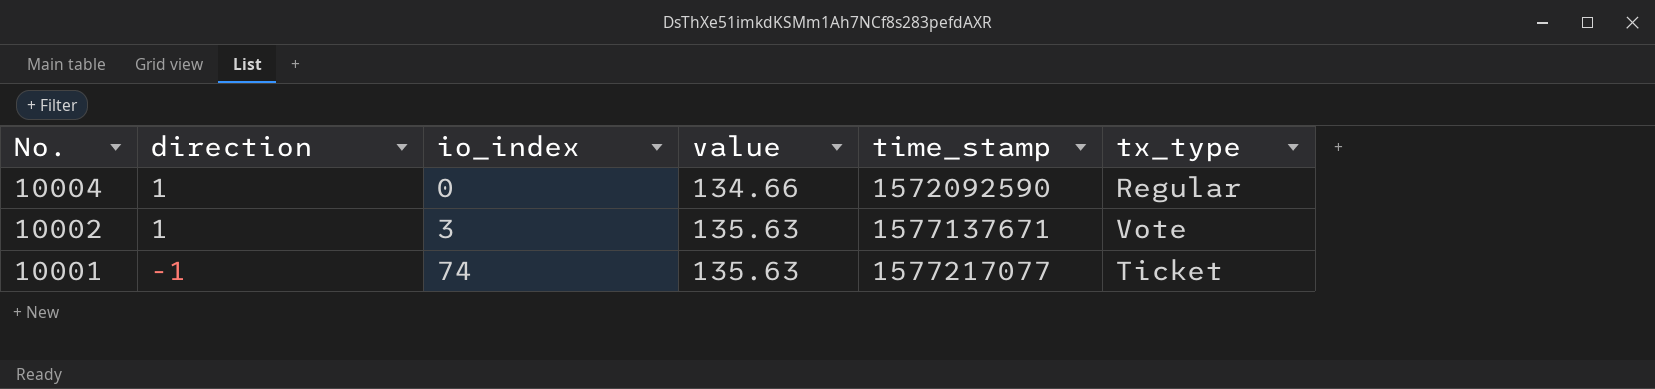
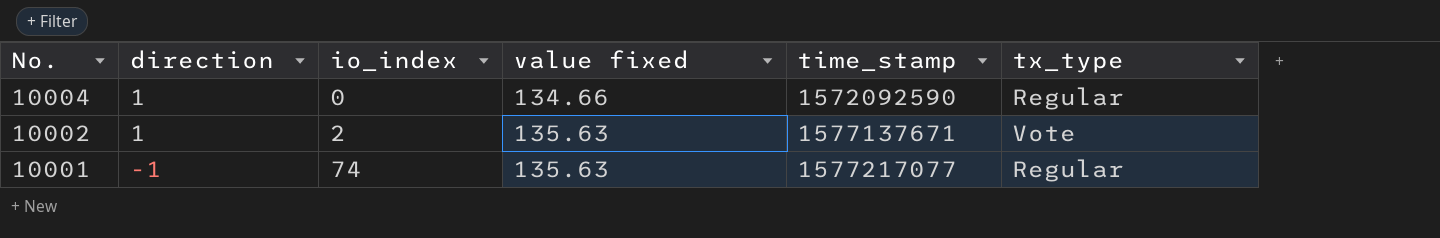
column name: value -> value fixed
10002 | io_index: 3 -> 2
10001 | tx_type: Ticket -> Regular

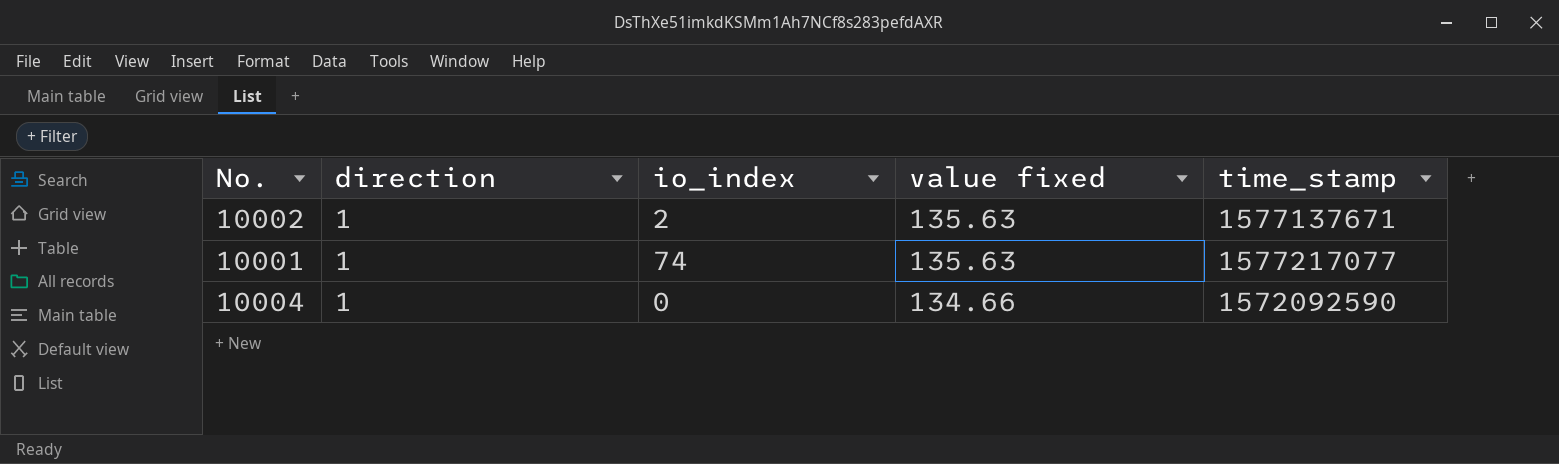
row order: No. descending -> value fixed descending
column tx_type | position: 6 -> none
10001 | direction: -1 -> 1

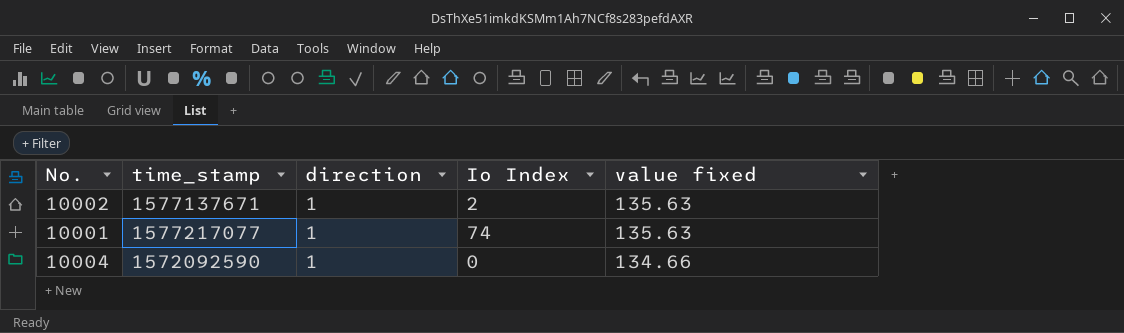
column time_stamp | position: 5 -> 2
column name: io_index -> Io Index

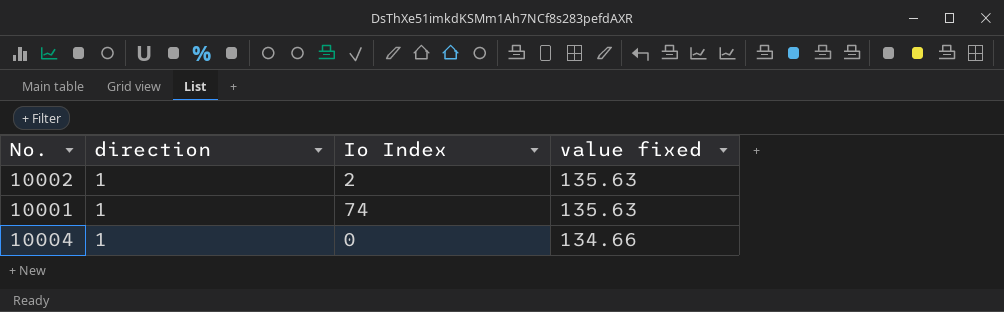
column time_stamp | position: 2 -> none

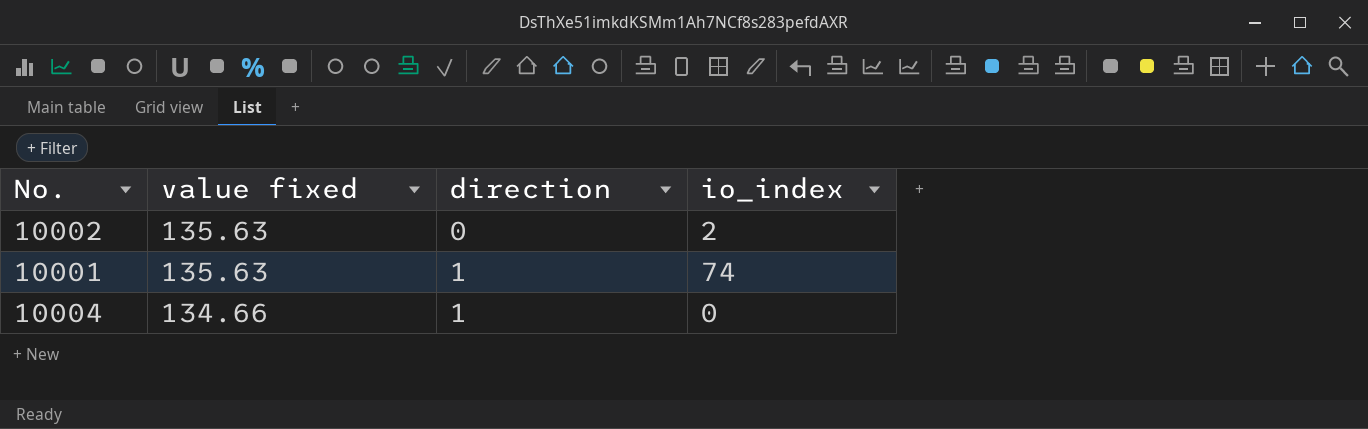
column value fixed | position: 4 -> 2
column name: Io Index -> io_index
10002 | direction: 1 -> 0

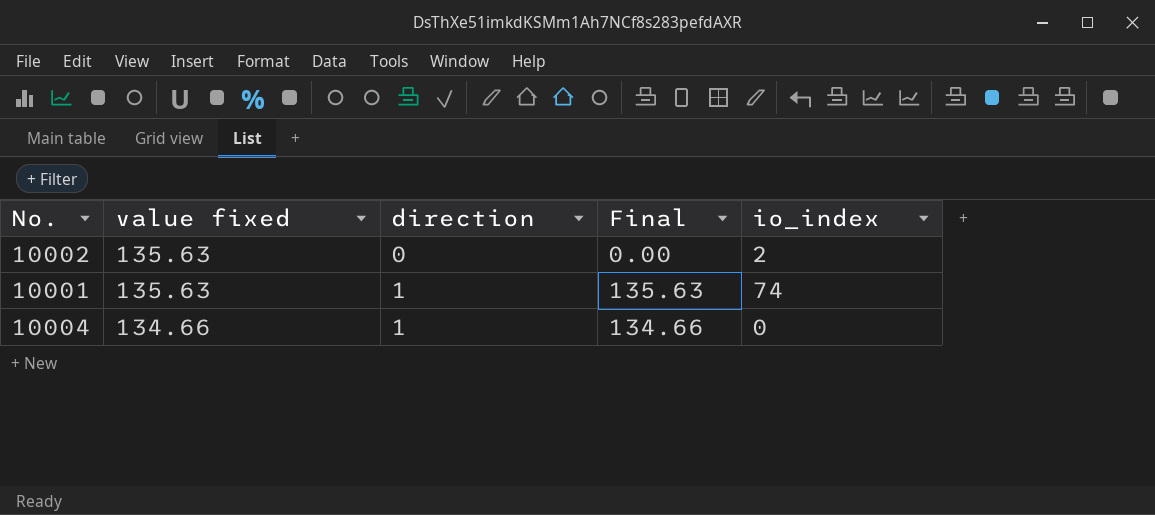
column Final | formula: none -> [value fixed] * [direction]

